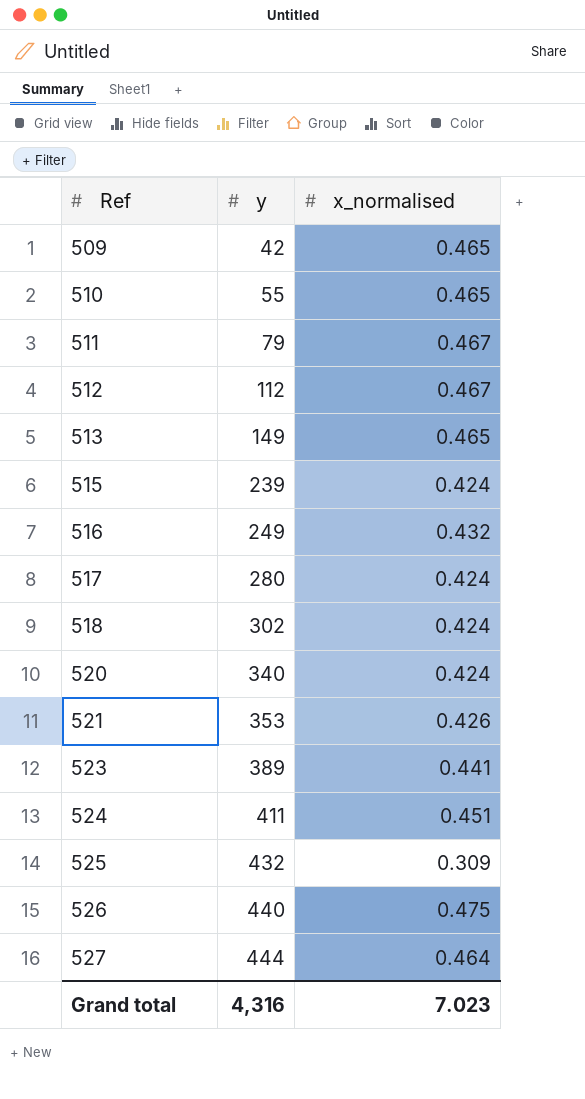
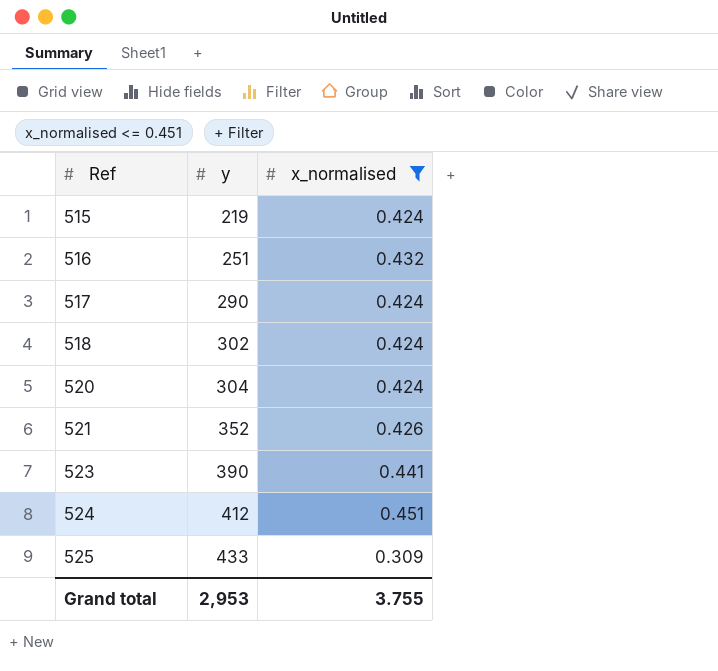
filter: none -> x_normalised <= 0.451
515 | y: 239 -> 219
516 | y: 249 -> 251
517 | y: 280 -> 290
520 | y: 340 -> 304
521 | y: 353 -> 352
523 | y: 389 -> 390
524 | y: 411 -> 412
525 | y: 432 -> 433
Grand total | y: 4,316 -> 2,953
Grand total | x_normalised: 7.023 -> 3.755

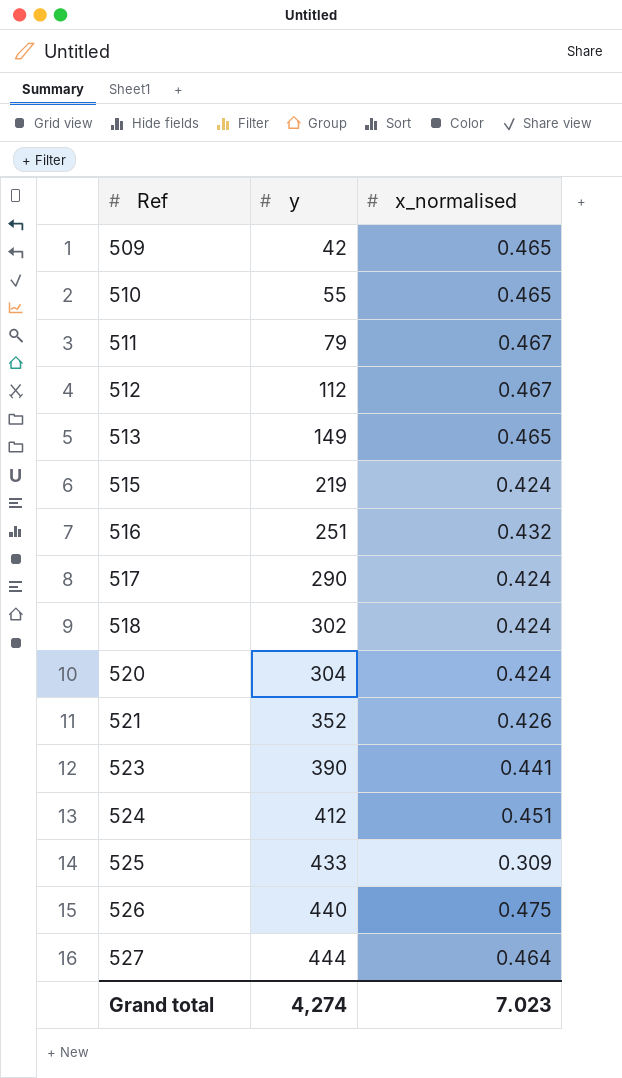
filter: x_normalised <= 0.451 -> none
Grand total | y: 2,953 -> 4,274
Grand total | x_normalised: 3.755 -> 7.023

